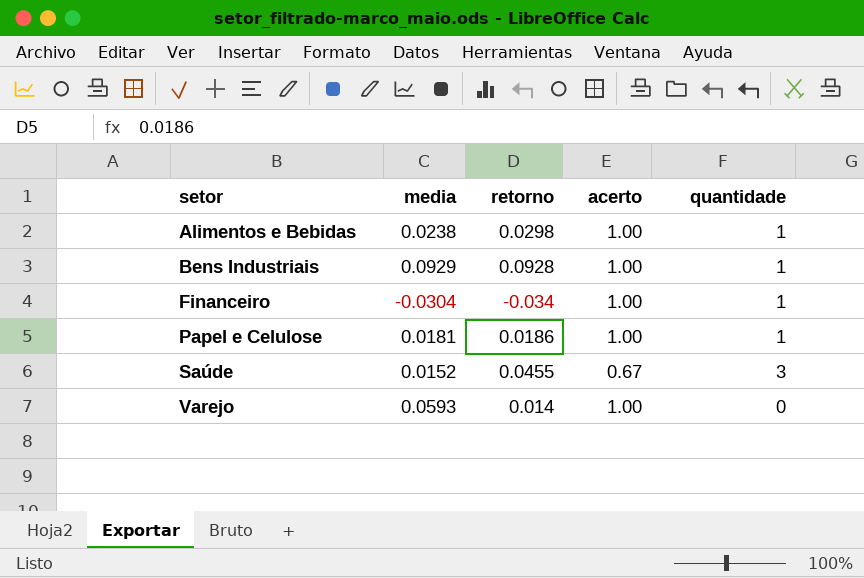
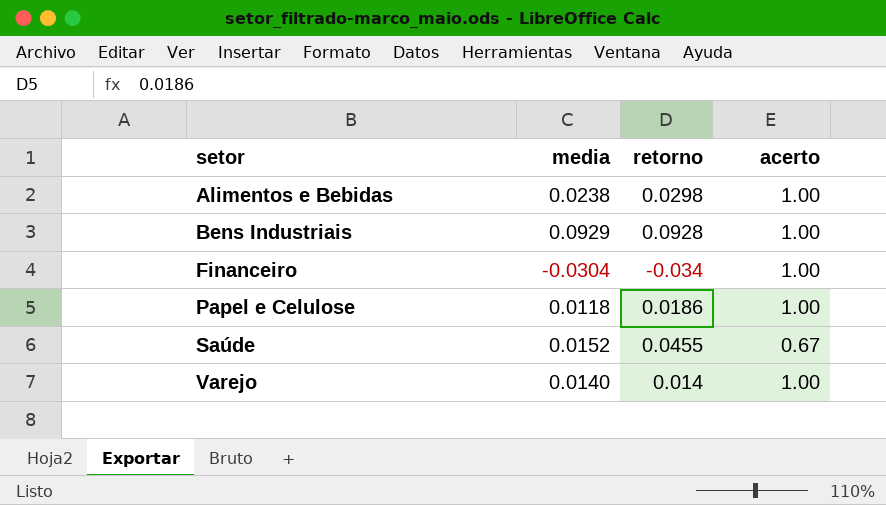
column quantidade | formula: [retorno] / [media] -> none
Papel e Celulose | media: 0.0181 -> 0.0118
Varejo | media: 0.0593 -> 0.0140

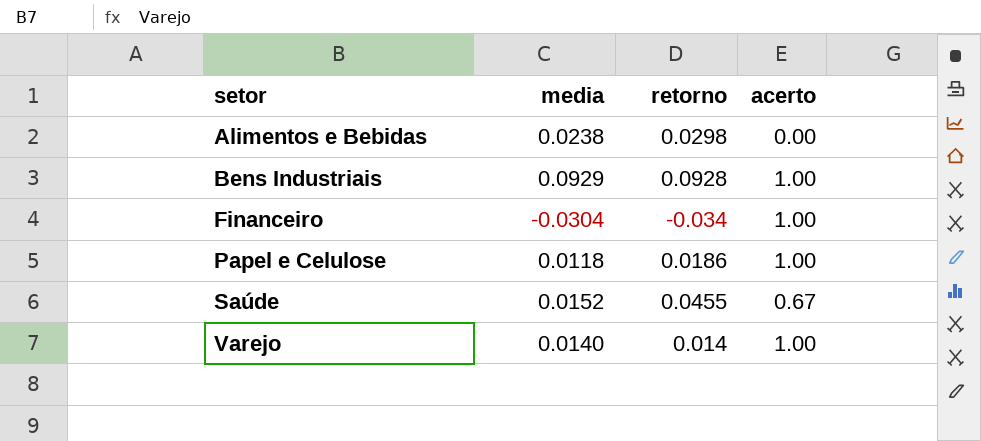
Alimentos e Bebidas | acerto: 1.00 -> 0.00

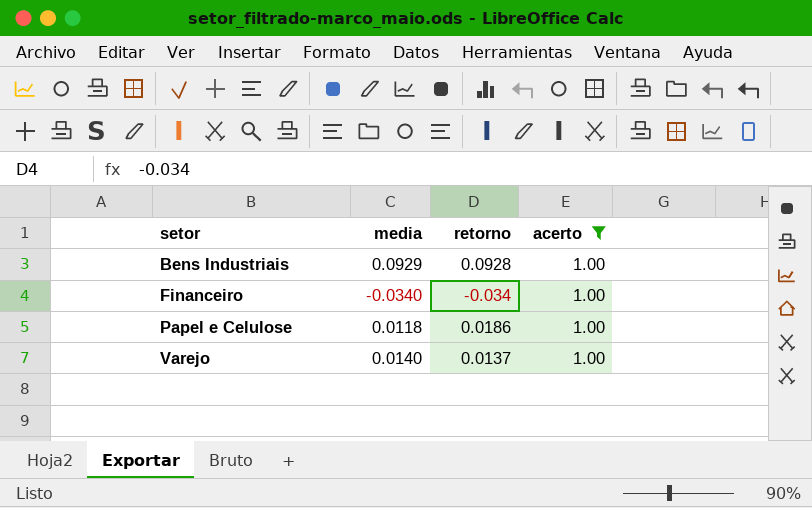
filter: none -> acerto = 1.00
Financeiro | media: -0.0304 -> -0.0340
Varejo | retorno: 0.014 -> 0.0137

